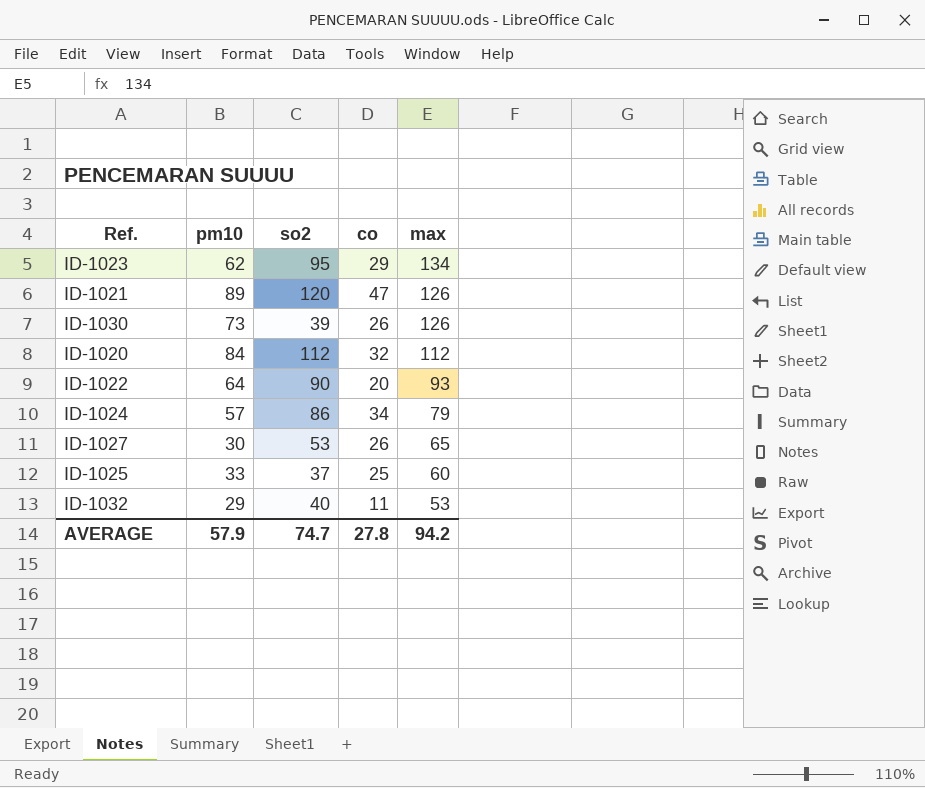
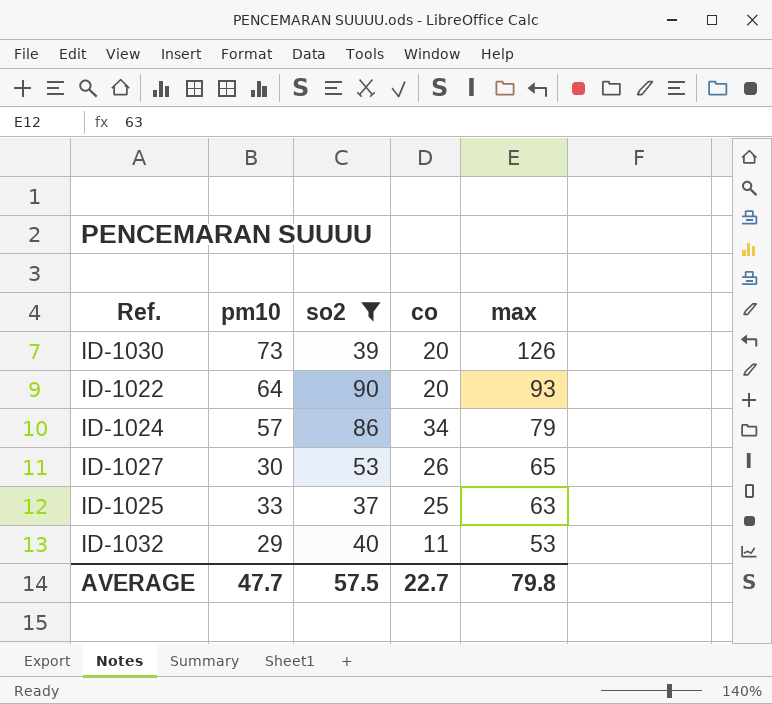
filter: none -> so2 <= 90
ID-1030 | co: 26 -> 20
ID-1025 | max: 60 -> 63
AVERAGE | pm10: 57.9 -> 47.7
AVERAGE | so2: 74.7 -> 57.5
AVERAGE | co: 27.8 -> 22.7
AVERAGE | max: 94.2 -> 79.8

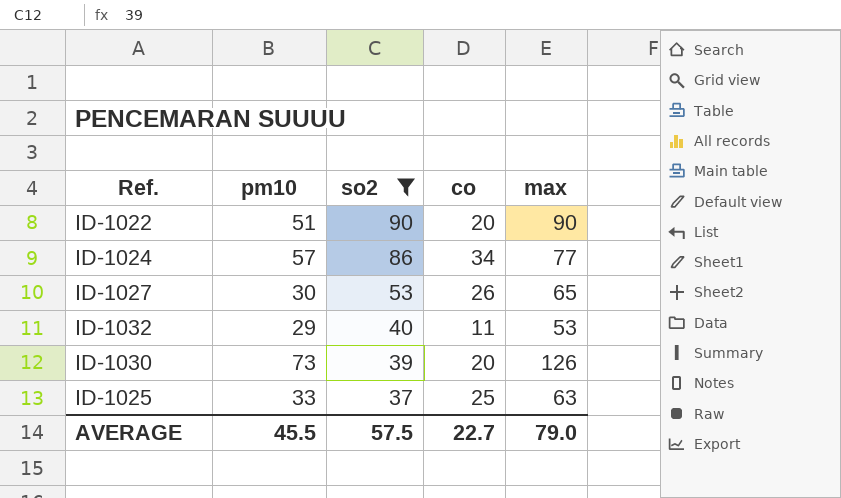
row order: max descending -> so2 descending
ID-1022 | pm10: 64 -> 51
ID-1022 | max: 93 -> 90
ID-1024 | max: 79 -> 77
AVERAGE | pm10: 47.7 -> 45.5
AVERAGE | max: 79.8 -> 79.0

